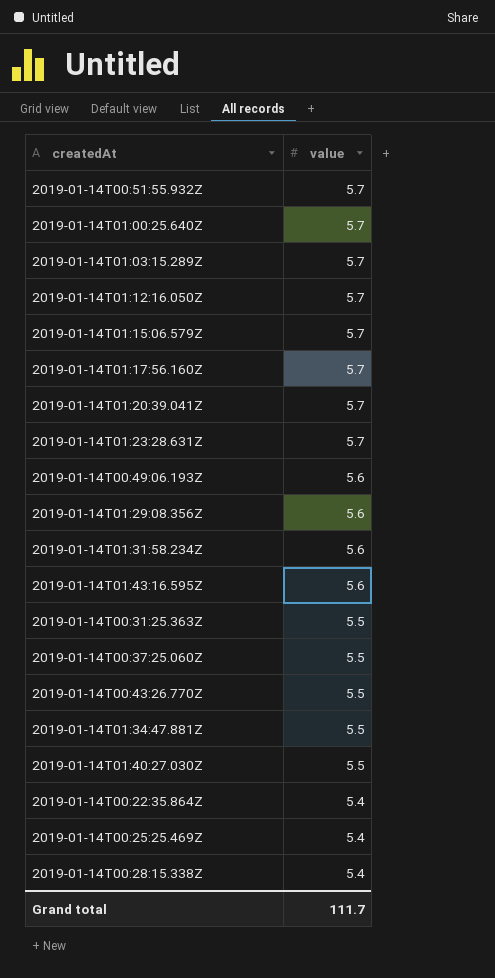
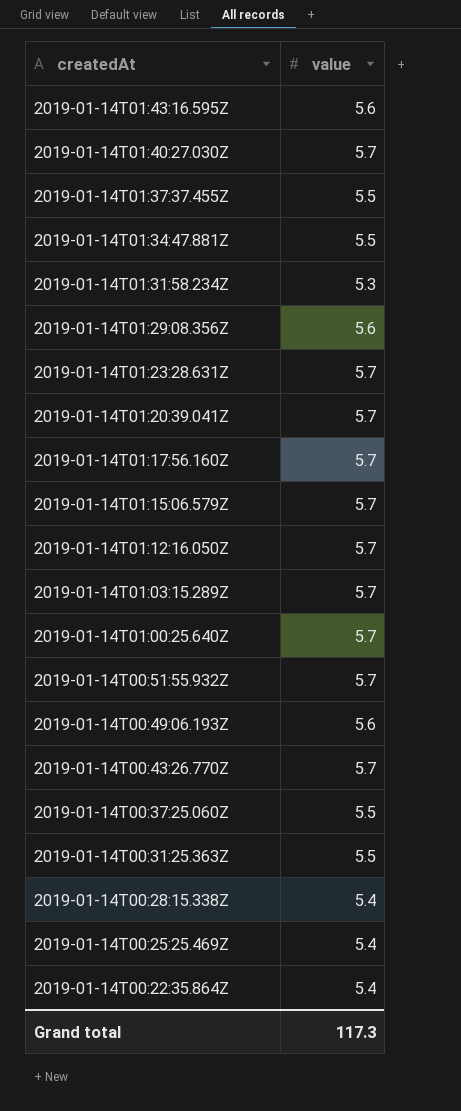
row order: value descending -> createdAt descending
2019-01-14T01:40:27.030Z | value: 5.5 -> 5.7
row 2019-01-14T01:37:37.455Z: none -> 5.5
2019-01-14T01:31:58.234Z | value: 5.6 -> 5.3
2019-01-14T00:43:26.770Z | value: 5.5 -> 5.7
Grand total | value: 111.7 -> 117.3

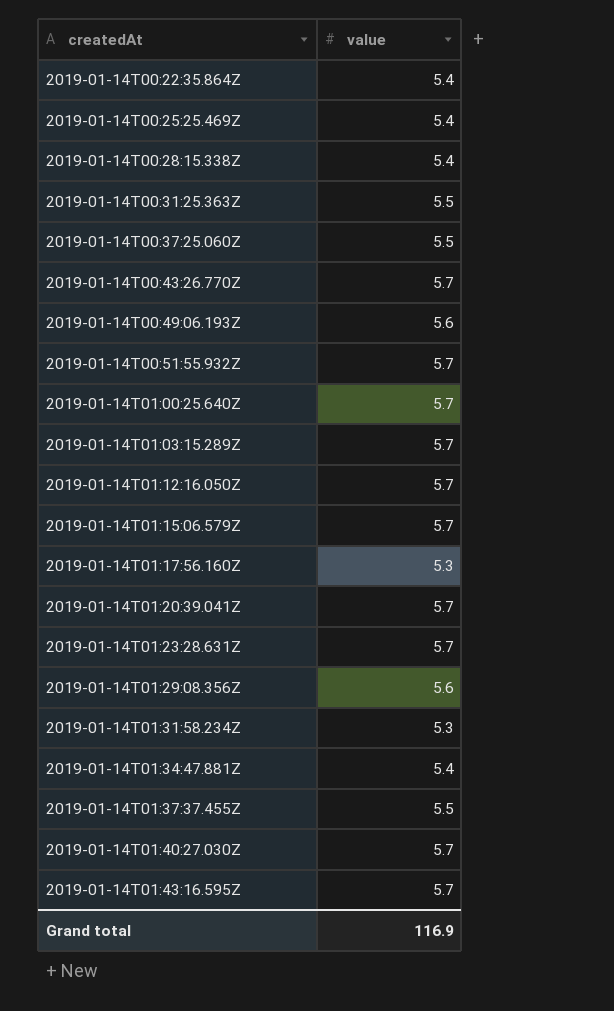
row order: createdAt descending -> createdAt ascending
2019-01-14T01:17:56.160Z | value: 5.7 -> 5.3
2019-01-14T01:34:47.881Z | value: 5.5 -> 5.4
2019-01-14T01:43:16.595Z | value: 5.6 -> 5.7
Grand total | value: 117.3 -> 116.9

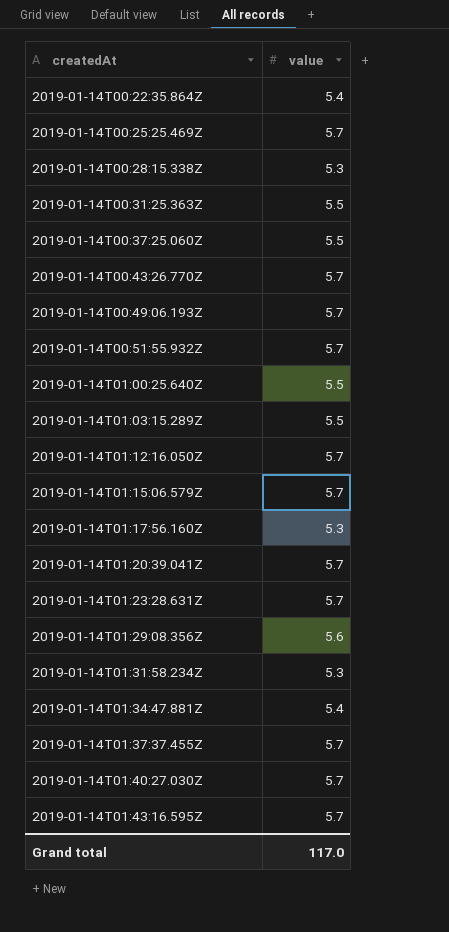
2019-01-14T00:25:25.469Z | value: 5.4 -> 5.7
2019-01-14T00:28:15.338Z | value: 5.4 -> 5.3
2019-01-14T00:49:06.193Z | value: 5.6 -> 5.7
2019-01-14T01:00:25.640Z | value: 5.7 -> 5.5
2019-01-14T01:03:15.289Z | value: 5.7 -> 5.5
2019-01-14T01:37:37.455Z | value: 5.5 -> 5.7
Grand total | value: 116.9 -> 117.0

